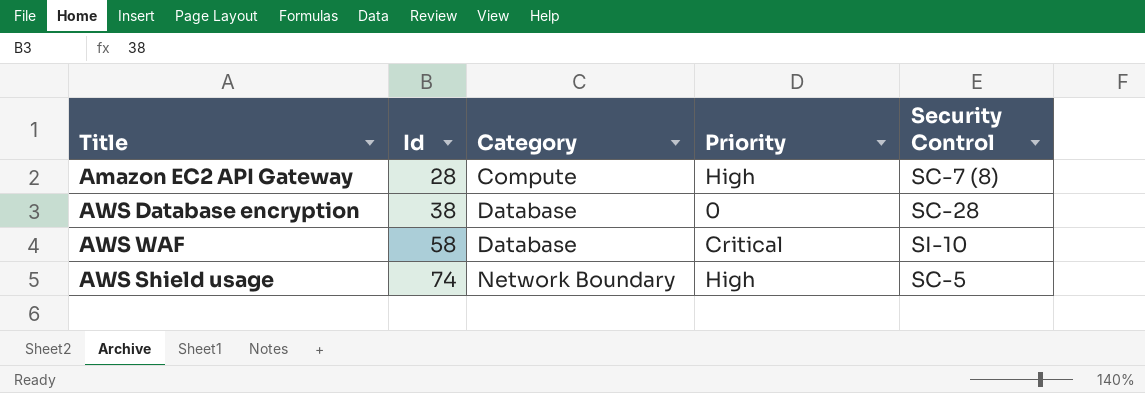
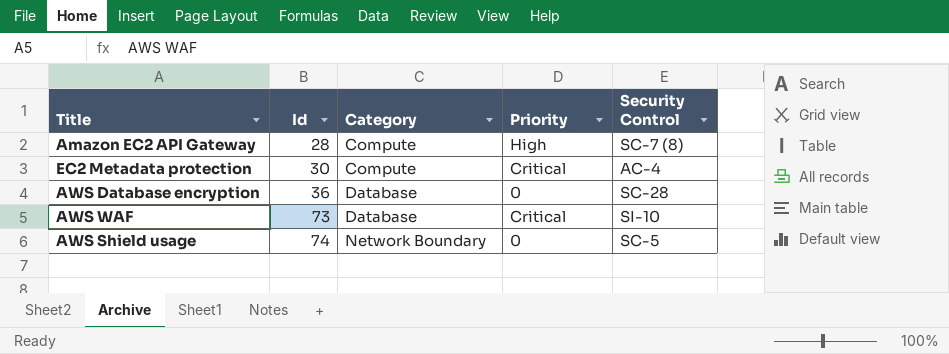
row EC2 Metadata protection: none -> 30 | Compute | Critical | AC-4
AWS Database encryption | Id: 38 -> 36
AWS WAF | Id: 58 -> 73
AWS Shield usage | Priority: High -> 0

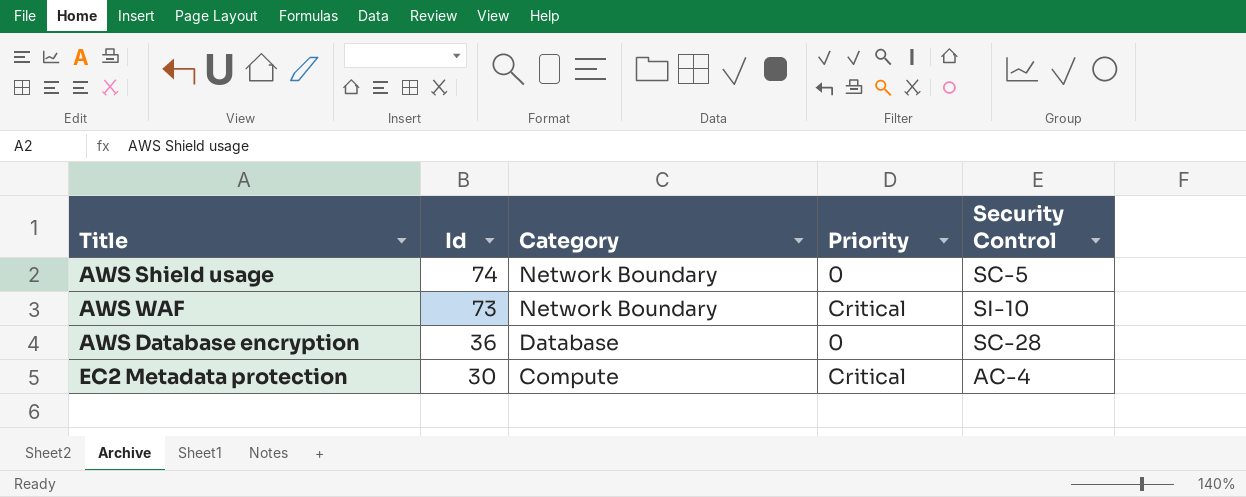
row order: Id ascending -> Id descending
row Amazon EC2 API Gateway: 28 | Compute | High | SC-7 (8) -> none
AWS WAF | Category: Database -> Network Boundary

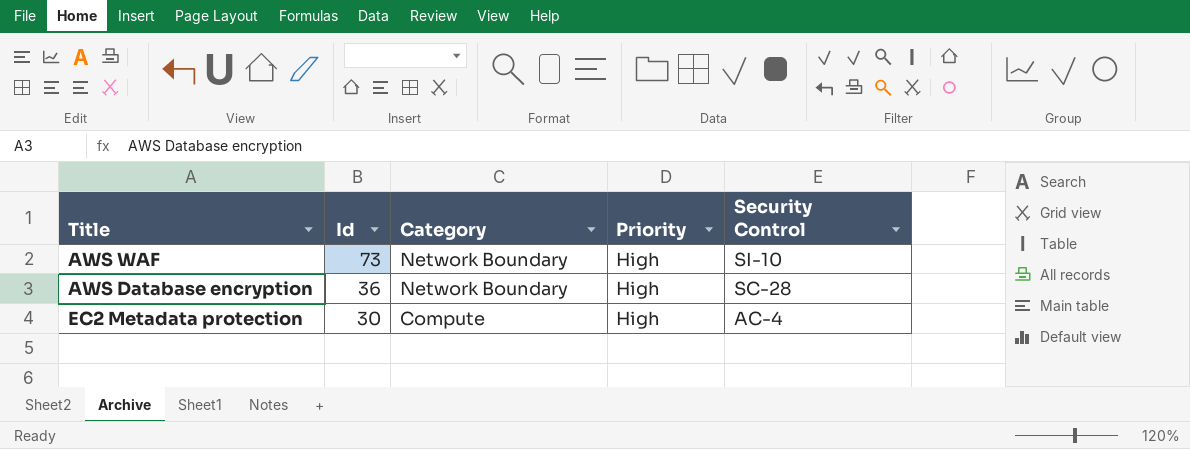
row AWS Shield usage: 74 | Network Boundary | 0 | SC-5 -> none
AWS WAF | Priority: Critical -> High
AWS Database encryption | Category: Database -> Network Boundary
AWS Database encryption | Priority: 0 -> High
EC2 Metadata protection | Priority: Critical -> High

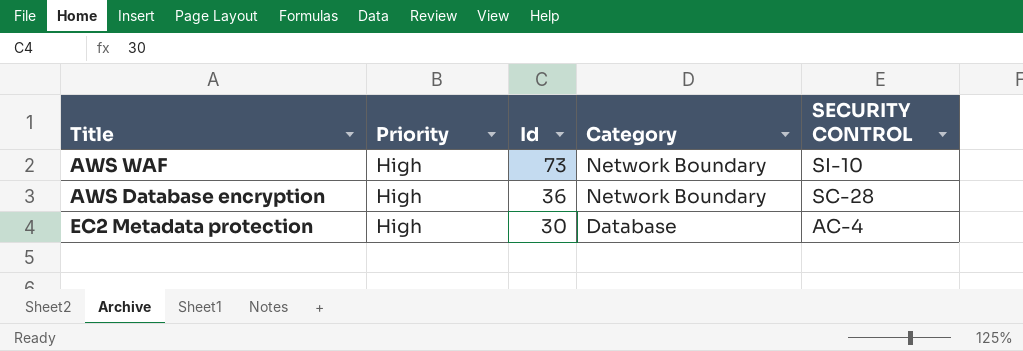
column Priority | position: 4 -> 2
column name: Security Control -> SECURITY CONTROL
EC2 Metadata protection | Category: Compute -> Database

